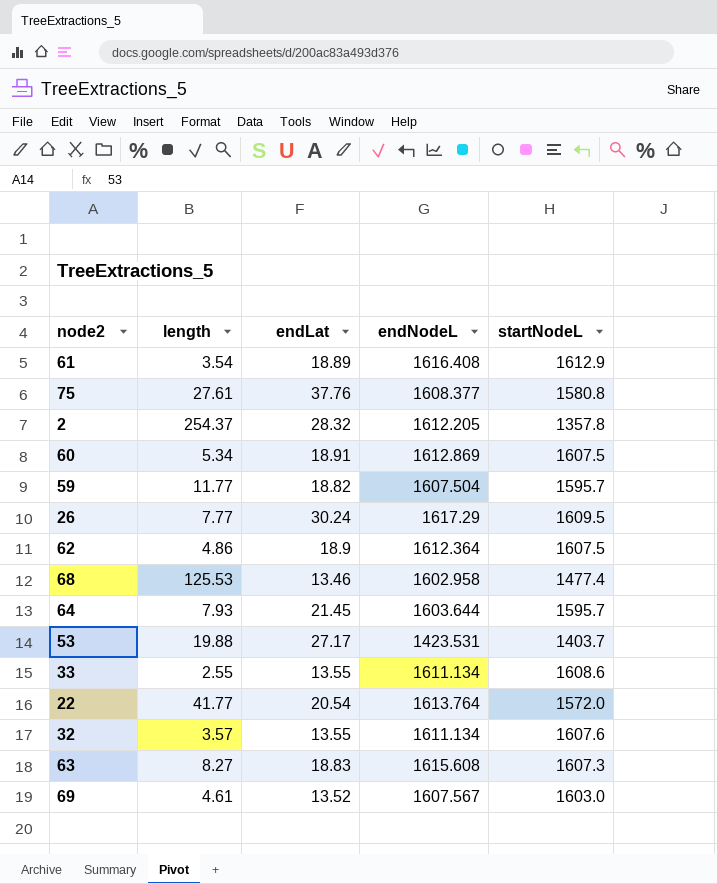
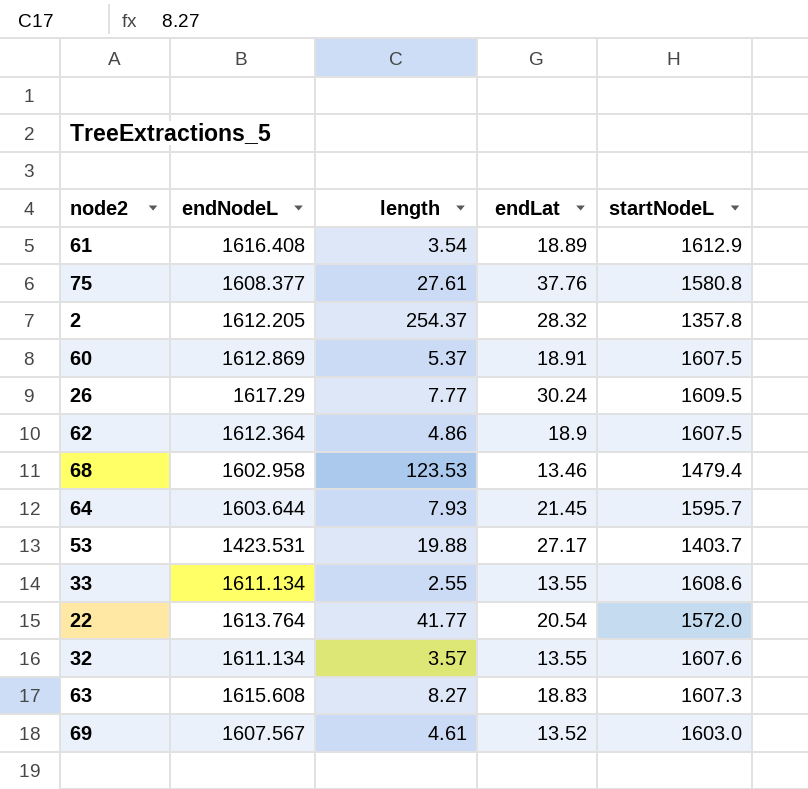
column endNodeL | position: 4 -> 2
row 59: 11.77 | 18.82 | 1607.504 | 1595.7 -> none
60 | length: 5.34 -> 5.37
68 | length: 125.53 -> 123.53
68 | startNodeL: 1477.4 -> 1479.4

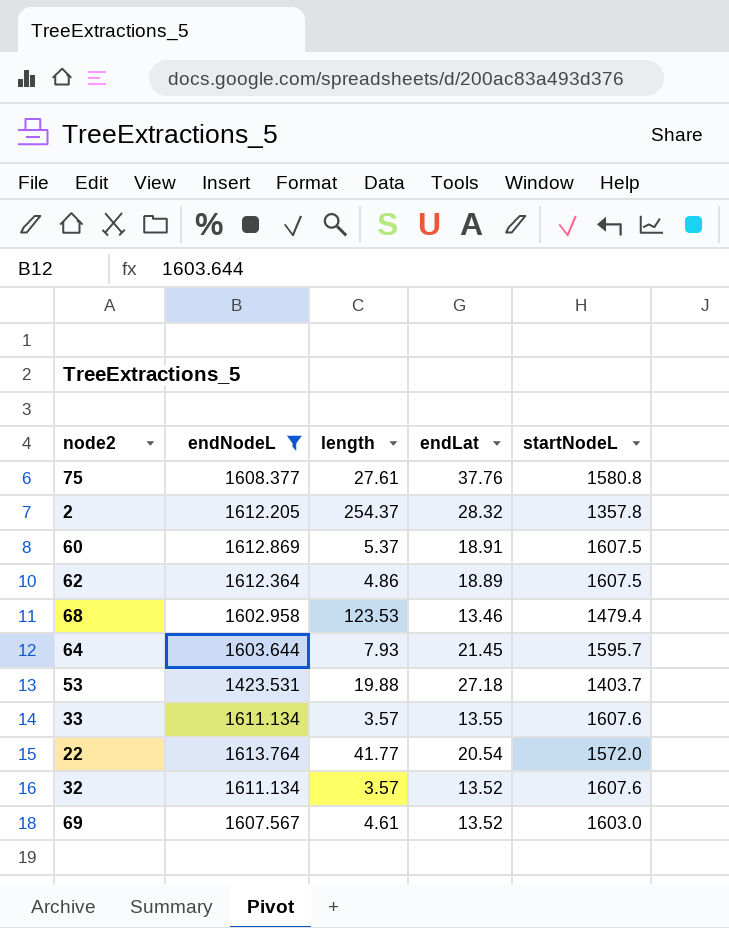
filter: none -> endNodeL <= 1613.764
62 | endLat: 18.9 -> 18.89
53 | endLat: 27.17 -> 27.18
33 | length: 2.55 -> 3.57
33 | startNodeL: 1608.6 -> 1607.6
32 | endLat: 13.55 -> 13.52

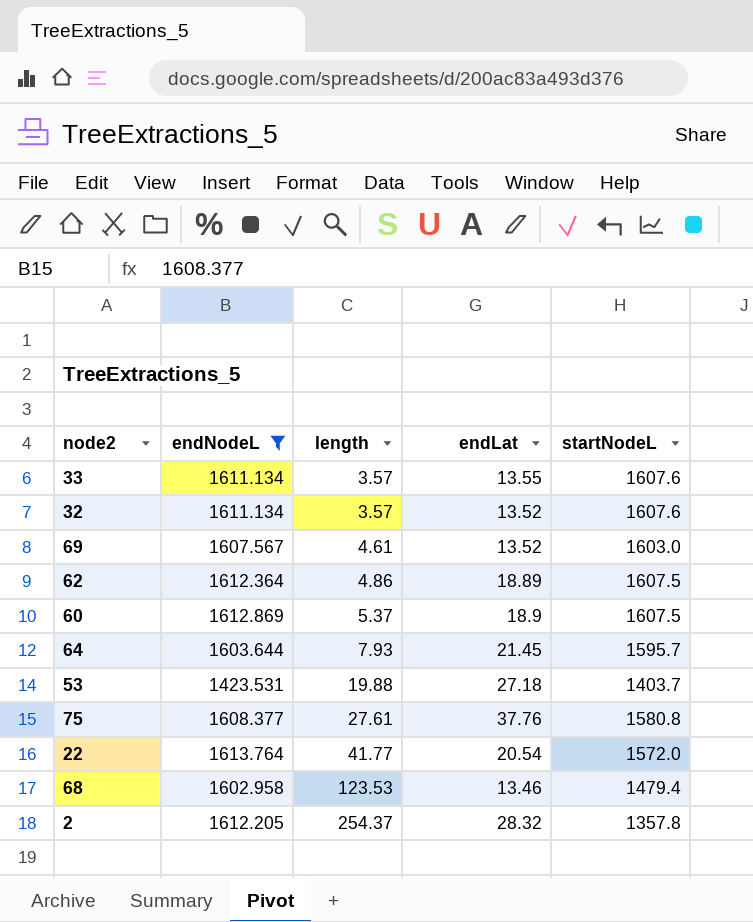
row order: none -> length ascending
60 | endLat: 18.91 -> 18.9

